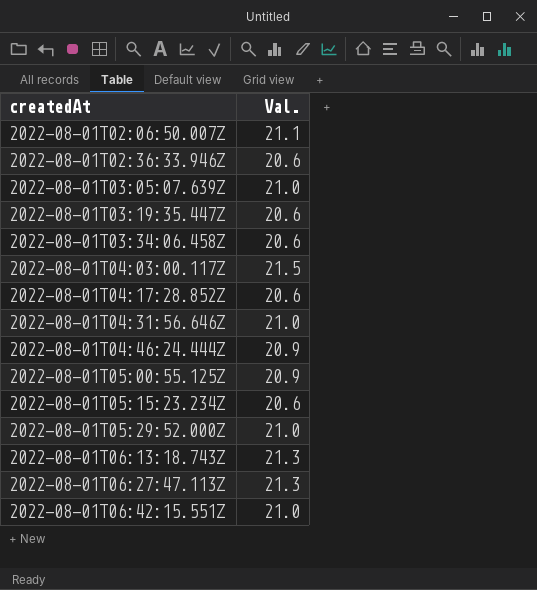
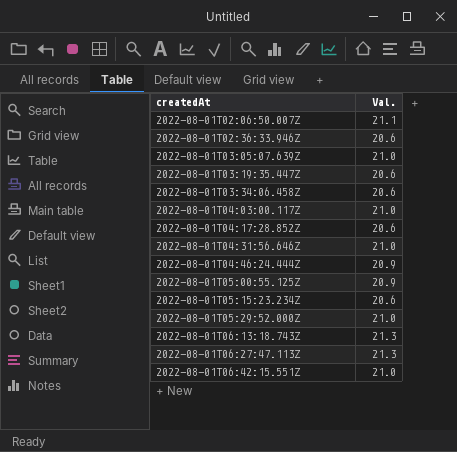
2022-08-01T04:03:00.117Z | Val.: 21.5 -> 21.0

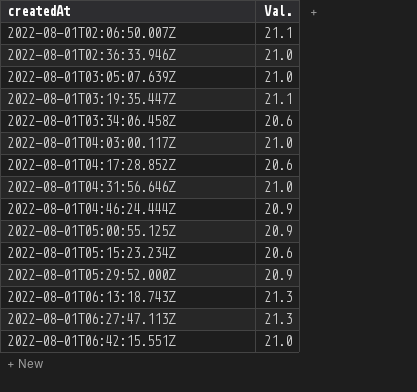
2022-08-01T02:36:33.946Z | Val.: 20.6 -> 21.0
2022-08-01T03:19:35.447Z | Val.: 20.6 -> 21.1
2022-08-01T05:29:52.000Z | Val.: 21.0 -> 20.9

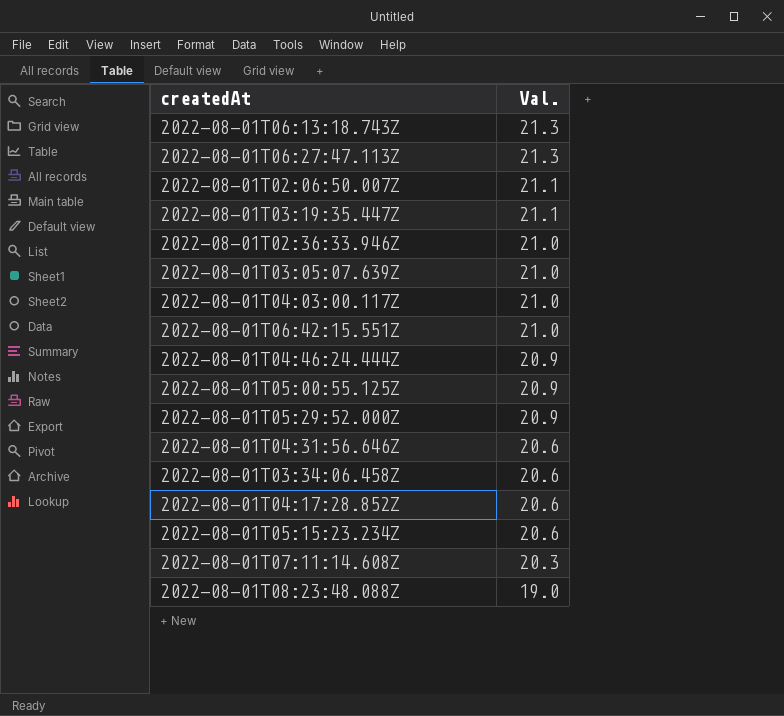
row order: createdAt ascending -> Val. descending
2022-08-01T04:31:56.646Z | Val.: 21.0 -> 20.6
row 2022-08-01T07:11:14.608Z: none -> 20.3
row 2022-08-01T08:23:48.088Z: none -> 19.0

